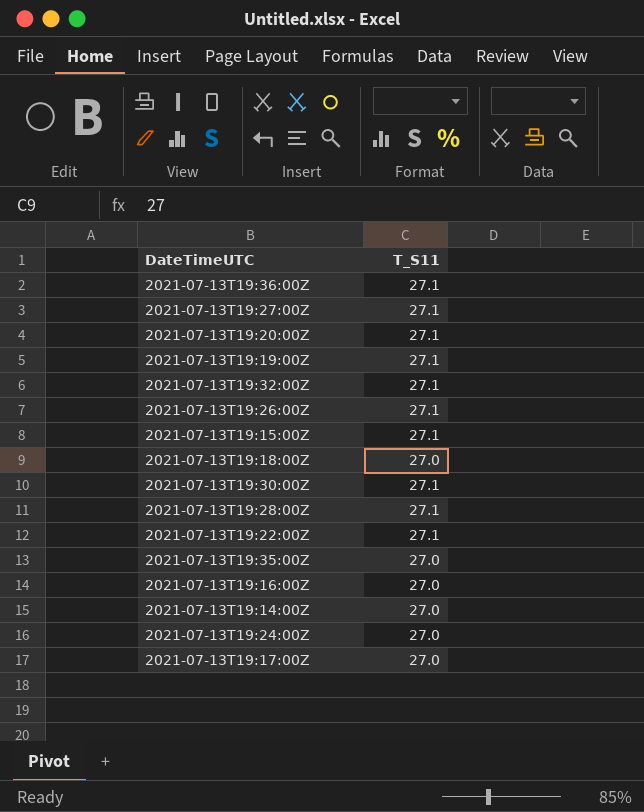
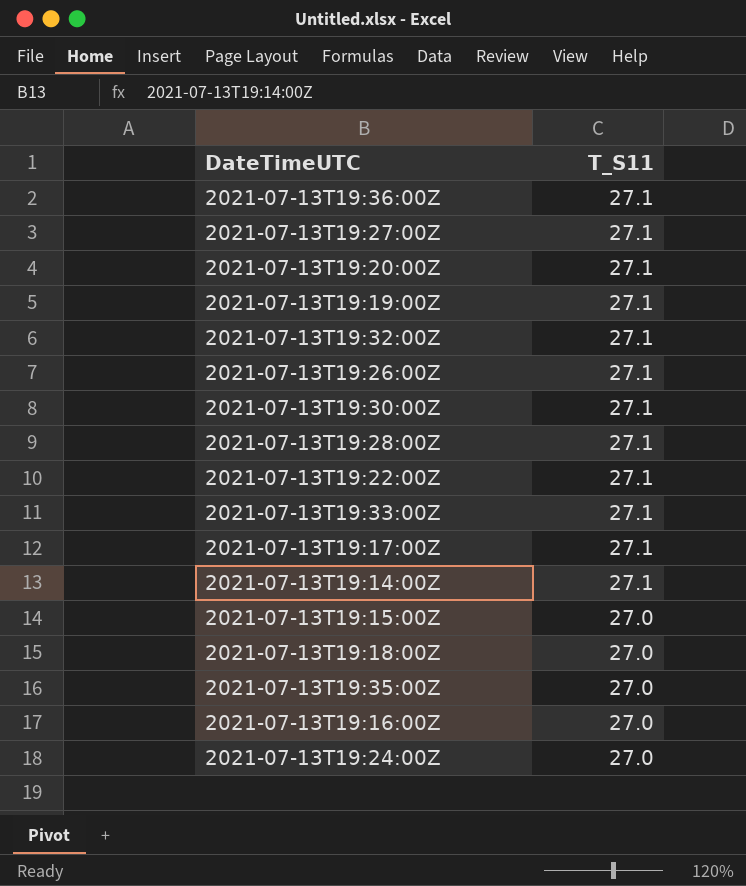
row order: none -> T_S11 descending
row 2021-07-13T19:33:00Z: none -> 27.1
2021-07-13T19:17:00Z | T_S11: 27.0 -> 27.1
2021-07-13T19:14:00Z | T_S11: 27.0 -> 27.1
2021-07-13T19:15:00Z | T_S11: 27.1 -> 27.0

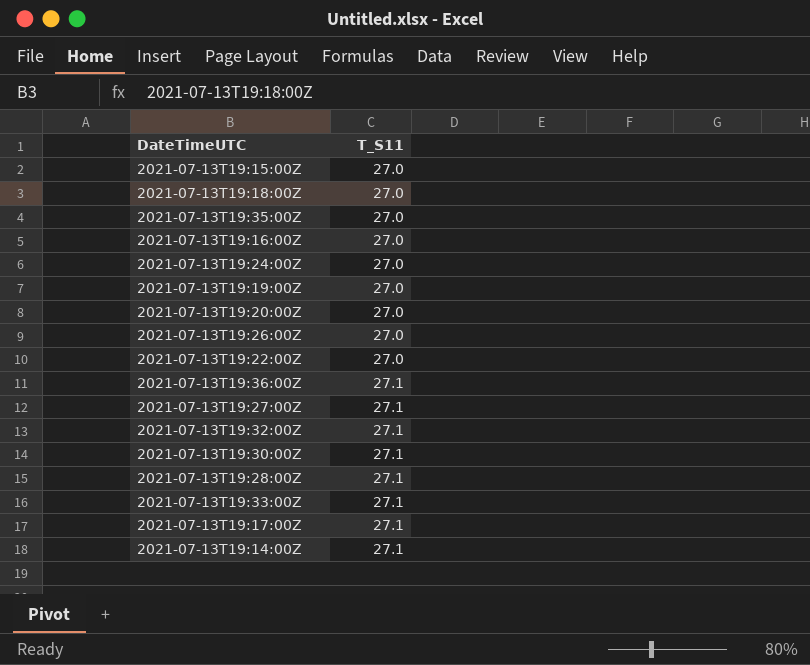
row order: T_S11 descending -> T_S11 ascending
2021-07-13T19:19:00Z | T_S11: 27.1 -> 27.0
2021-07-13T19:20:00Z | T_S11: 27.1 -> 27.0
2021-07-13T19:26:00Z | T_S11: 27.1 -> 27.0
2021-07-13T19:22:00Z | T_S11: 27.1 -> 27.0

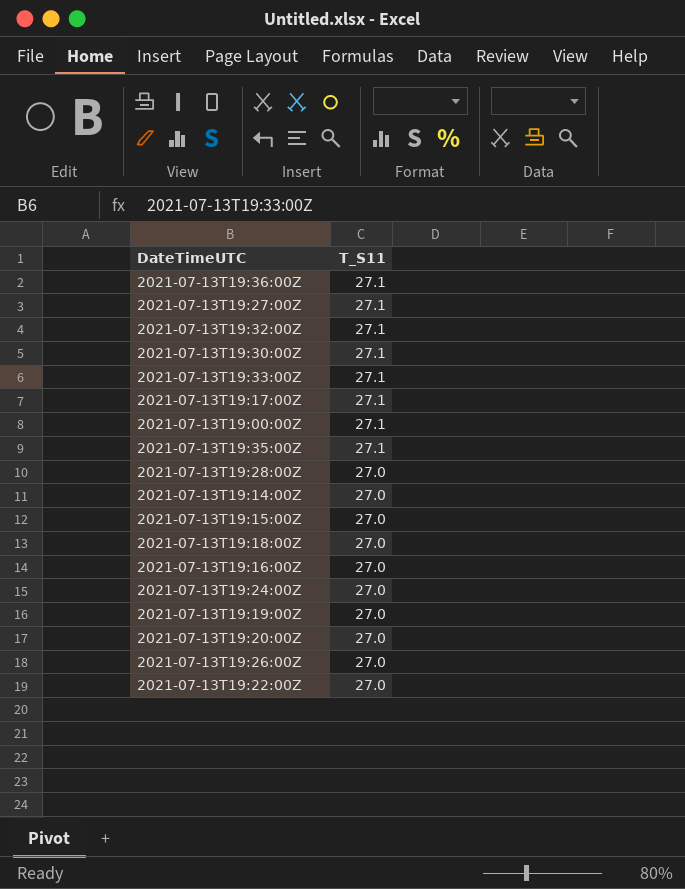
row order: T_S11 ascending -> T_S11 descending
row 2021-07-13T19:00:00Z: none -> 27.1
2021-07-13T19:35:00Z | T_S11: 27.0 -> 27.1
2021-07-13T19:28:00Z | T_S11: 27.1 -> 27.0
2021-07-13T19:14:00Z | T_S11: 27.1 -> 27.0

